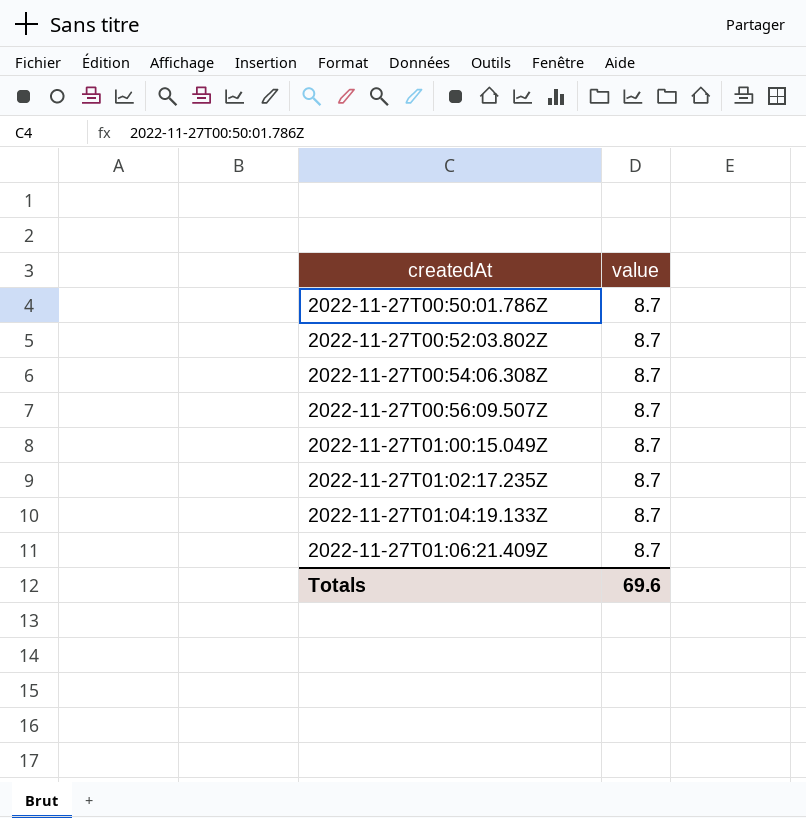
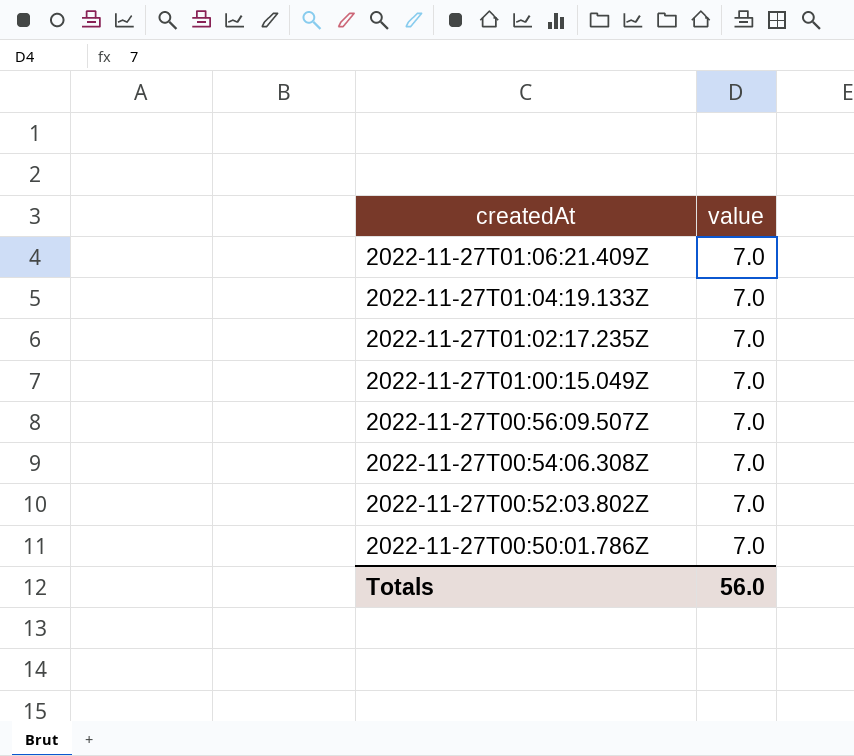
row order: createdAt ascending -> createdAt descending
2022-11-27T01:06:21.409Z | value: 8.7 -> 7.0
2022-11-27T01:04:19.133Z | value: 8.7 -> 7.0
2022-11-27T01:02:17.235Z | value: 8.7 -> 7.0
2022-11-27T01:00:15.049Z | value: 8.7 -> 7.0
2022-11-27T00:56:09.507Z | value: 8.7 -> 7.0
2022-11-27T00:54:06.308Z | value: 8.7 -> 7.0
2022-11-27T00:52:03.802Z | value: 8.7 -> 7.0
2022-11-27T00:50:01.786Z | value: 8.7 -> 7.0
Totals | value: 69.6 -> 56.0

